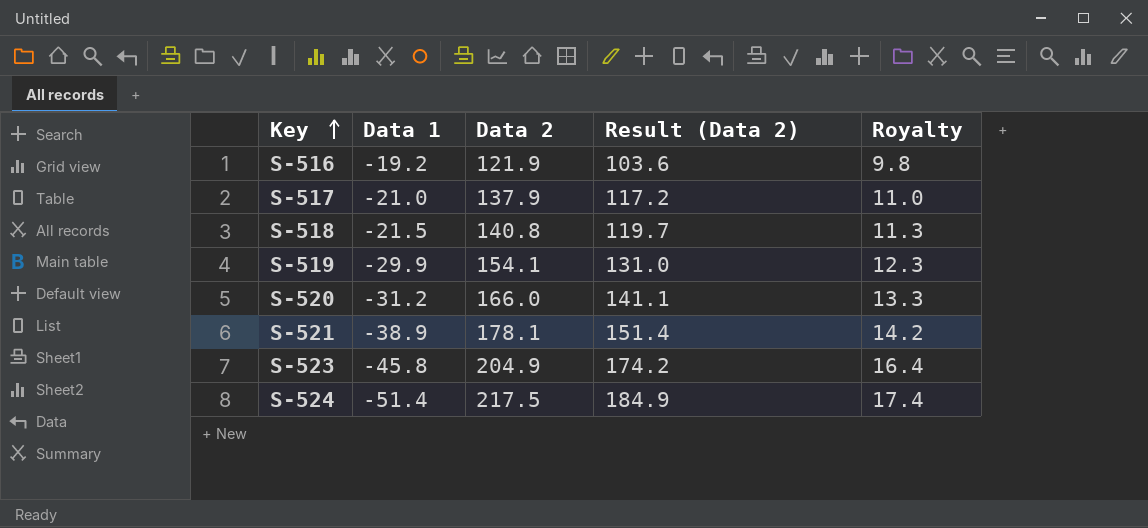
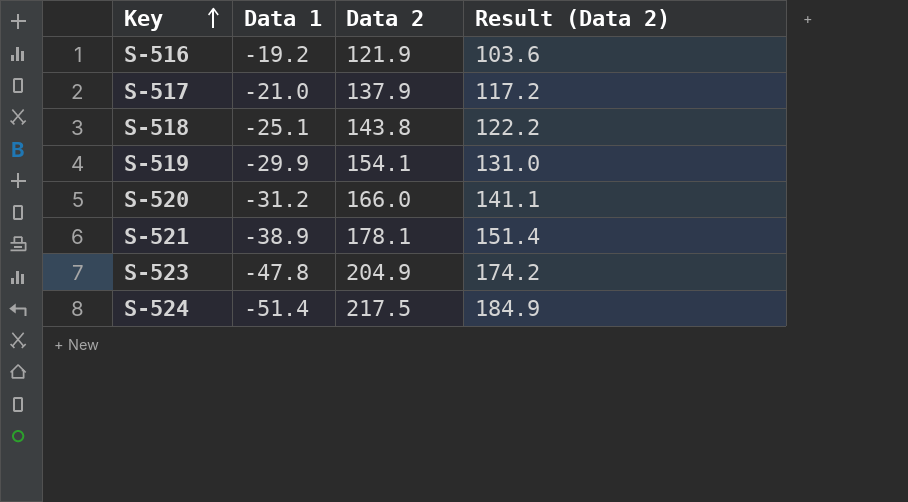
column Royalty | formula: [Data 2] * 0.08 -> none
S-518 | Data 1: -21.5 -> -25.1
S-518 | Data 2: 140.8 -> 143.8
S-518 | Result (Data 2): 119.7 -> 122.2
S-523 | Data 1: -45.8 -> -47.8

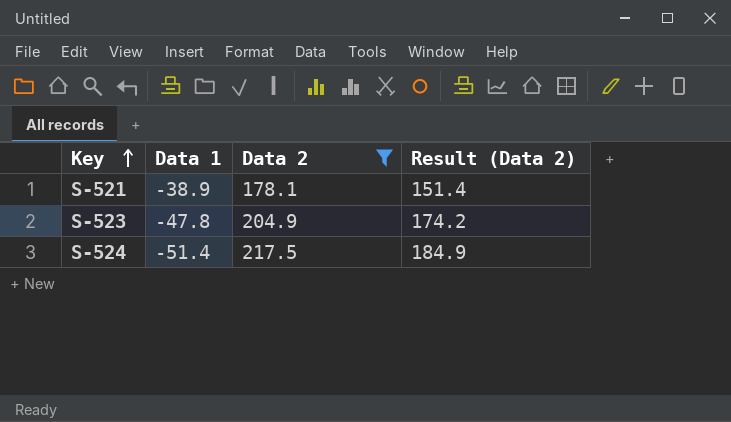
filter: none -> Data 2 >= 178.1

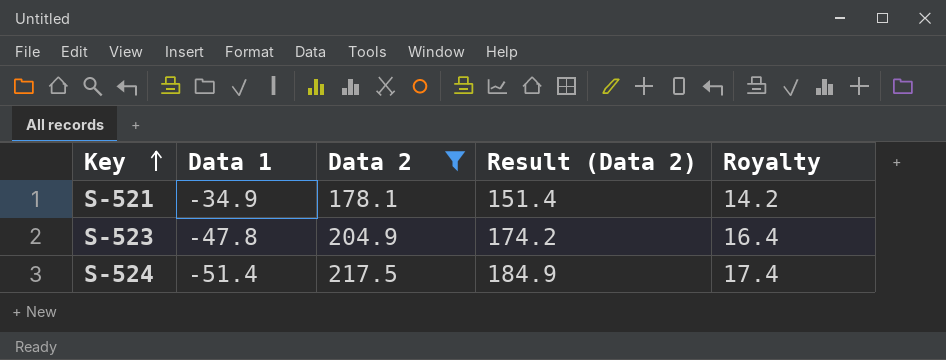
column Royalty | formula: none -> [Data 2] * 0.08
S-521 | Data 1: -38.9 -> -34.9

